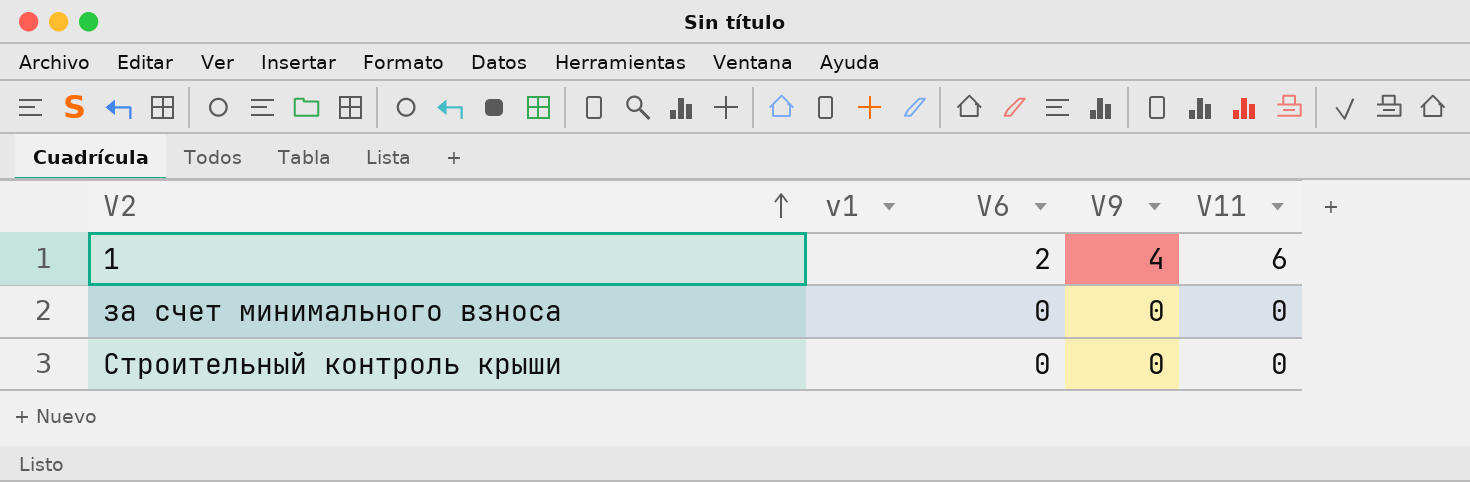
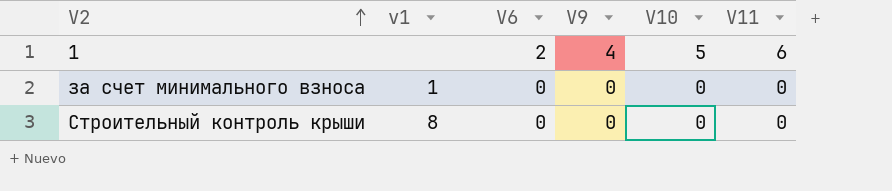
column V10 | position: none -> 5
за счет минимального взноса | v1: none -> 1
Строительный контроль крыши | v1: none -> 8

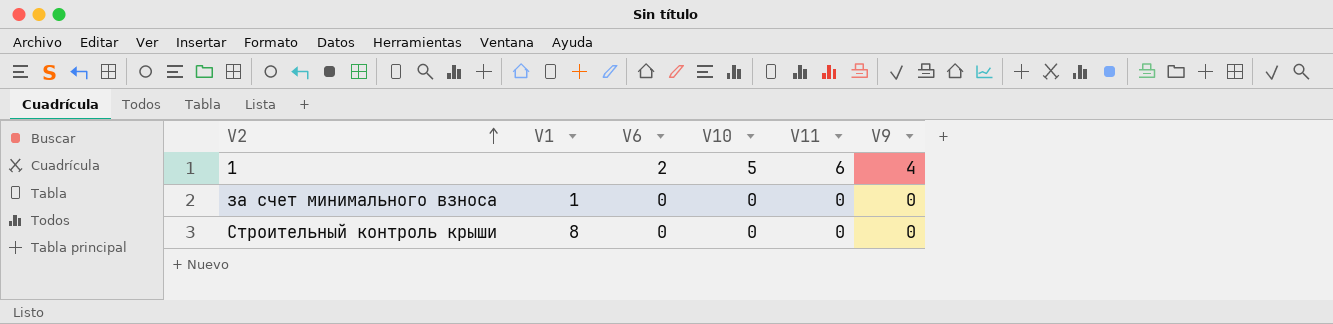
column name: v1 -> V1
column V9 | position: 4 -> 6

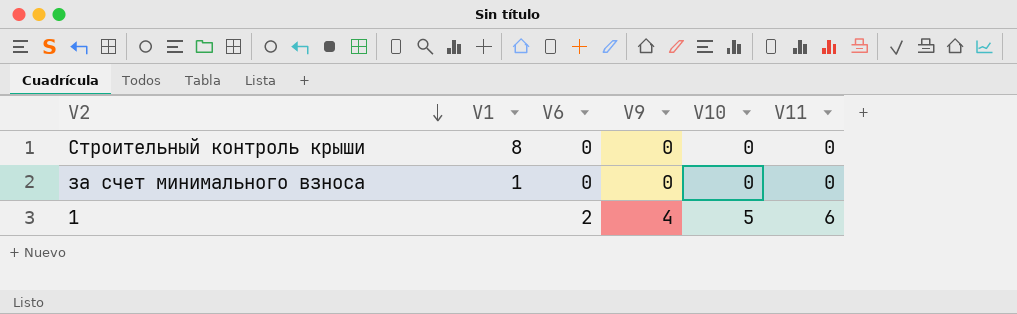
row order: V2 ascending -> V2 descending
column V9 | position: 6 -> 4

